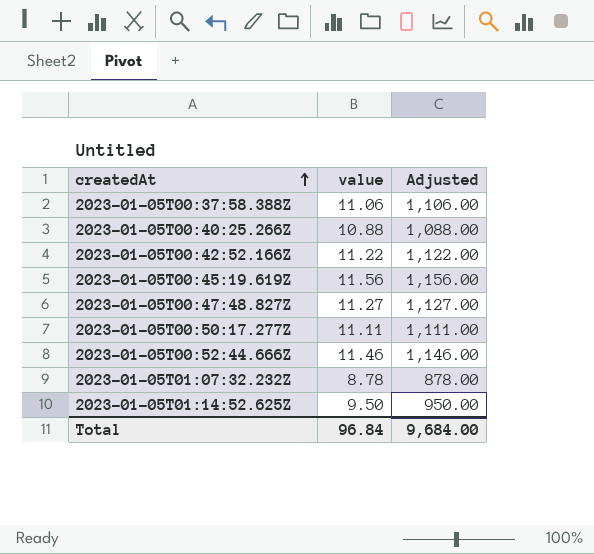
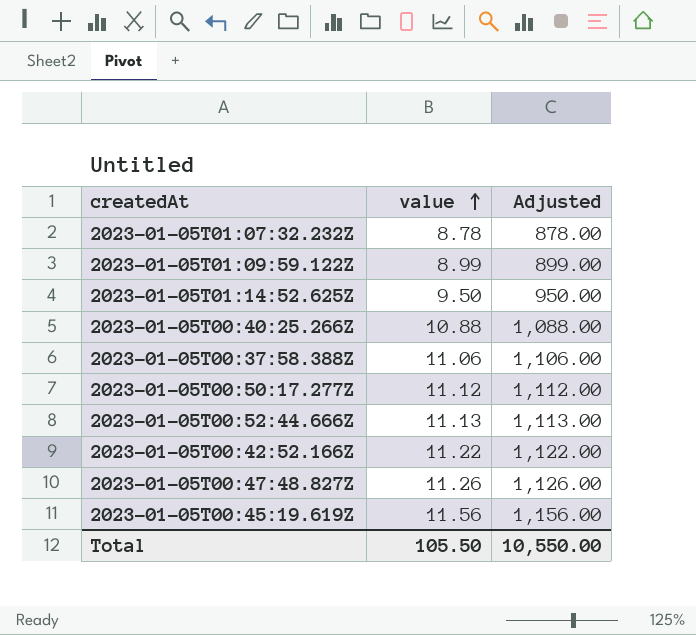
row order: createdAt ascending -> value ascending
row 2023-01-05T01:09:59.122Z: none -> 8.99 | 899.00
2023-01-05T00:50:17.277Z | value: 11.11 -> 11.12
2023-01-05T00:50:17.277Z | Adjusted: 1,111.00 -> 1,112.00
2023-01-05T00:52:44.666Z | value: 11.46 -> 11.13
2023-01-05T00:52:44.666Z | Adjusted: 1,146.00 -> 1,113.00
2023-01-05T00:47:48.827Z | value: 11.27 -> 11.26
2023-01-05T00:47:48.827Z | Adjusted: 1,127.00 -> 1,126.00
Total | value: 96.84 -> 105.50
Total | Adjusted: 9,684.00 -> 10,550.00

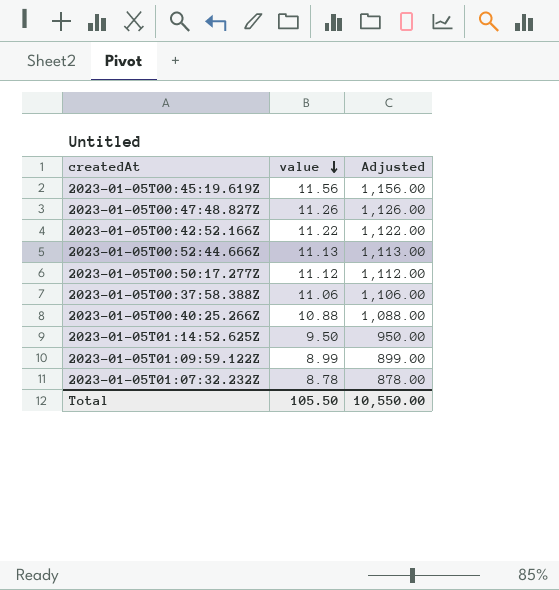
row order: value ascending -> value descending

